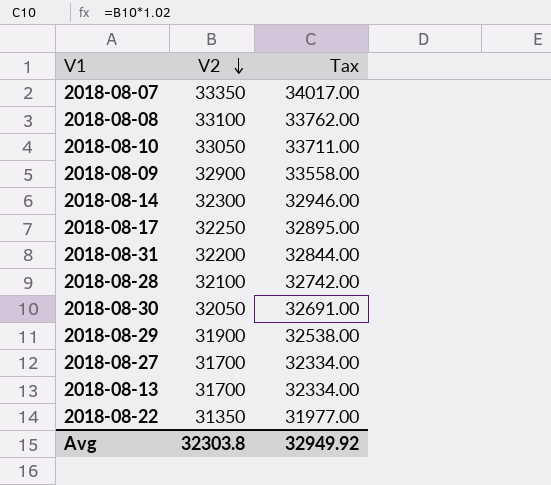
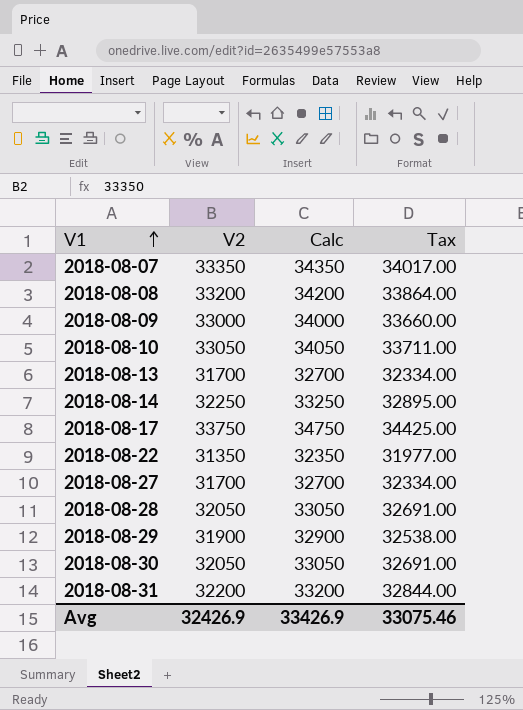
row order: V2 descending -> V1 ascending
column Calc | formula: none -> [V2] + 1000
2018-08-08 | V2: 33100 -> 33200
2018-08-08 | Tax: 33762.00 -> 33864.00
2018-08-09 | V2: 32900 -> 33000
2018-08-09 | Tax: 33558.00 -> 33660.00
2018-08-14 | V2: 32300 -> 32250
2018-08-14 | Tax: 32946.00 -> 32895.00
2018-08-17 | V2: 32250 -> 33750
2018-08-17 | Tax: 32895.00 -> 34425.00
2018-08-28 | V2: 32100 -> 32050
2018-08-28 | Tax: 32742.00 -> 32691.00
Avg | V2: 32303.8 -> 32426.9
Avg | Tax: 32949.92 -> 33075.46

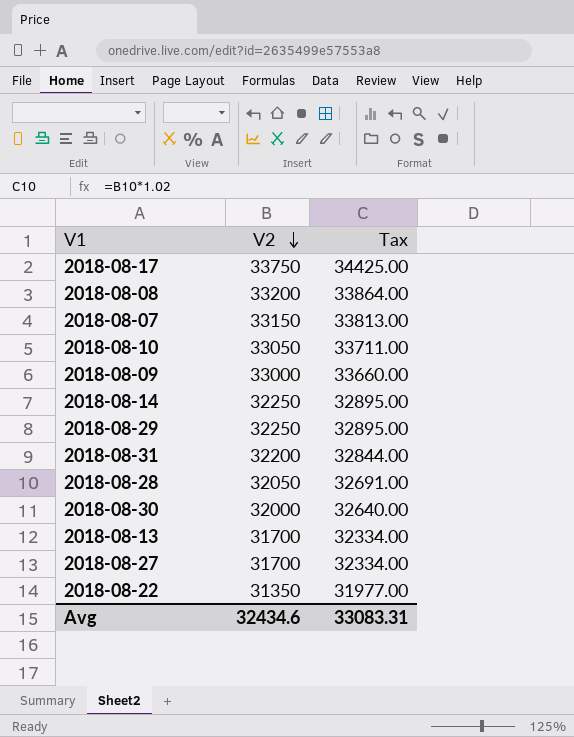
row order: V1 ascending -> V2 descending
column Calc | formula: [V2] + 1000 -> none
2018-08-07 | V2: 33350 -> 33150
2018-08-07 | Tax: 34017.00 -> 33813.00
2018-08-29 | V2: 31900 -> 32250
2018-08-29 | Tax: 32538.00 -> 32895.00
2018-08-30 | V2: 32050 -> 32000
2018-08-30 | Tax: 32691.00 -> 32640.00
Avg | V2: 32426.9 -> 32434.6
Avg | Tax: 33075.46 -> 33083.31

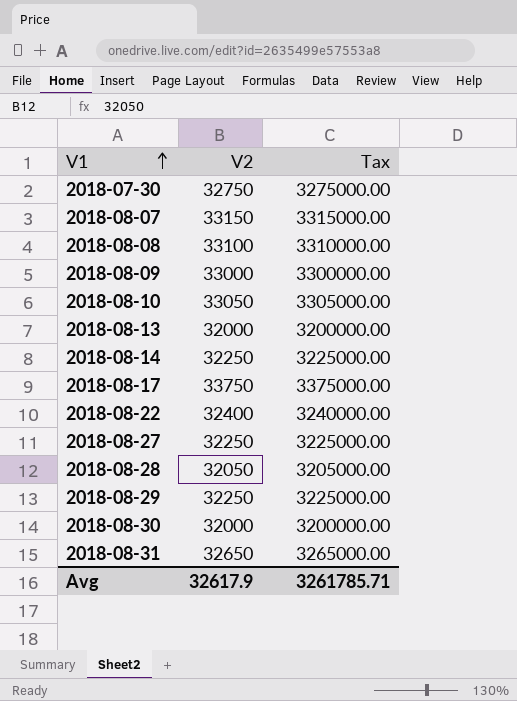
row order: V2 descending -> V1 ascending
column Tax | formula: [V2] * 1.02 -> [V2] * 100
row 2018-07-30: none -> 32750 | 3275000.00
2018-08-08 | V2: 33200 -> 33100
2018-08-13 | V2: 31700 -> 32000
2018-08-22 | V2: 31350 -> 32400
2018-08-27 | V2: 31700 -> 32250
2018-08-31 | V2: 32200 -> 32650
Avg | V2: 32434.6 -> 32617.9
Avg | Tax: 33083.31 -> 3261785.71

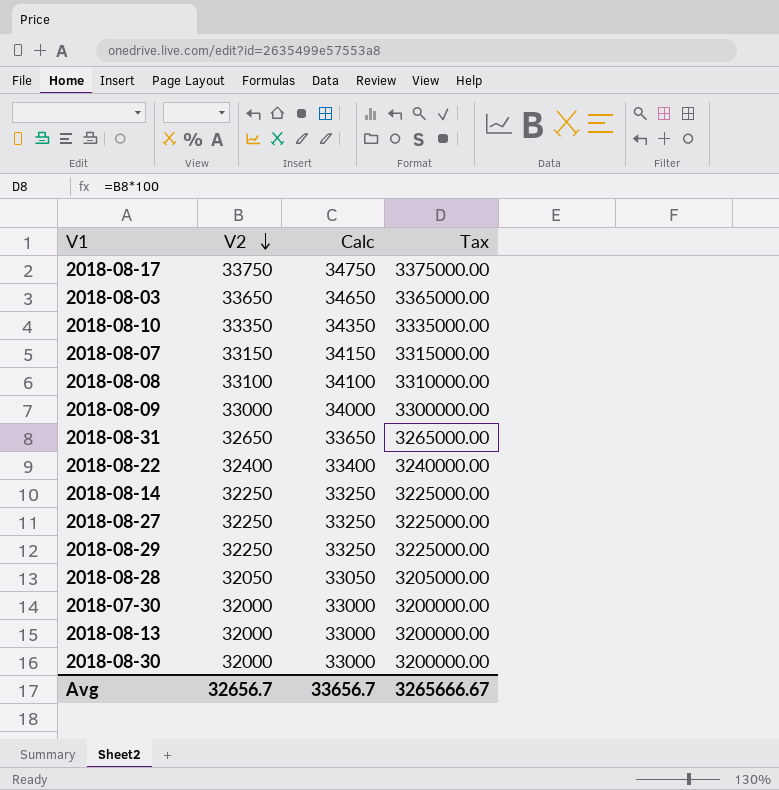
row order: V1 ascending -> V2 descending
column Calc | formula: none -> [V2] + 1000
row 2018-08-03: none -> 33650 | 34650 | 3365000.00
2018-08-10 | V2: 33050 -> 33350
2018-08-10 | Tax: 3305000.00 -> 3335000.00
2018-07-30 | V2: 32750 -> 32000
2018-07-30 | Tax: 3275000.00 -> 3200000.00
Avg | V2: 32617.9 -> 32656.7
Avg | Tax: 3261785.71 -> 3265666.67

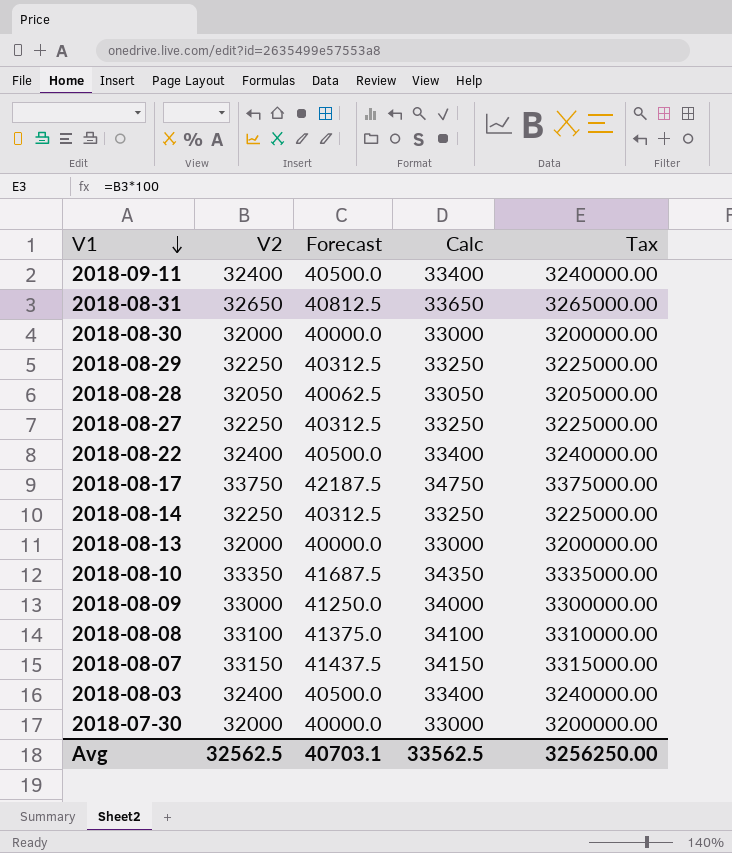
row order: V2 descending -> V1 descending
column Forecast | formula: none -> [V2] * 1.25
row 2018-09-11: none -> 32400 | 40500.0 | 33400 | 3240000.00
2018-08-03 | V2: 33650 -> 32400
2018-08-03 | Calc: 34650 -> 33400
2018-08-03 | Tax: 3365000.00 -> 3240000.00
Avg | V2: 32656.7 -> 32562.5
Avg | Calc: 33656.7 -> 33562.5
Avg | Tax: 3265666.67 -> 3256250.00

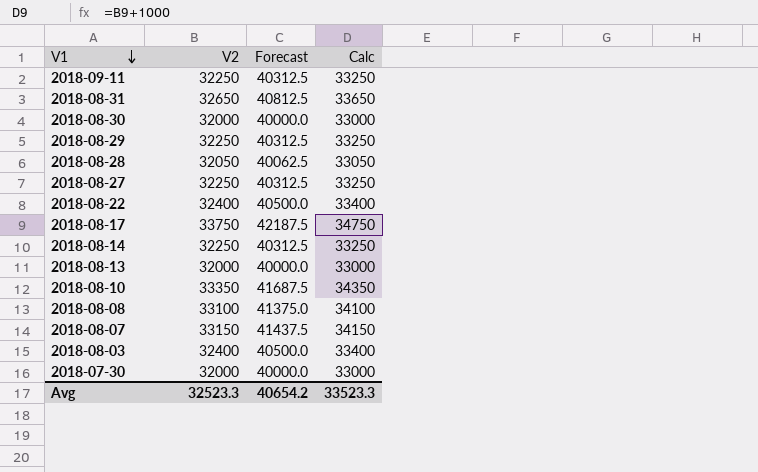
column Tax | formula: [V2] * 100 -> none
row 2018-08-09: 33000 | 41250.0 | 34000 | 3300000.00 -> none
2018-09-11 | V2: 32400 -> 32250
2018-09-11 | Forecast: 40500.0 -> 40312.5
2018-09-11 | Calc: 33400 -> 33250
Avg | V2: 32562.5 -> 32523.3
Avg | Forecast: 40703.1 -> 40654.2
Avg | Calc: 33562.5 -> 33523.3

